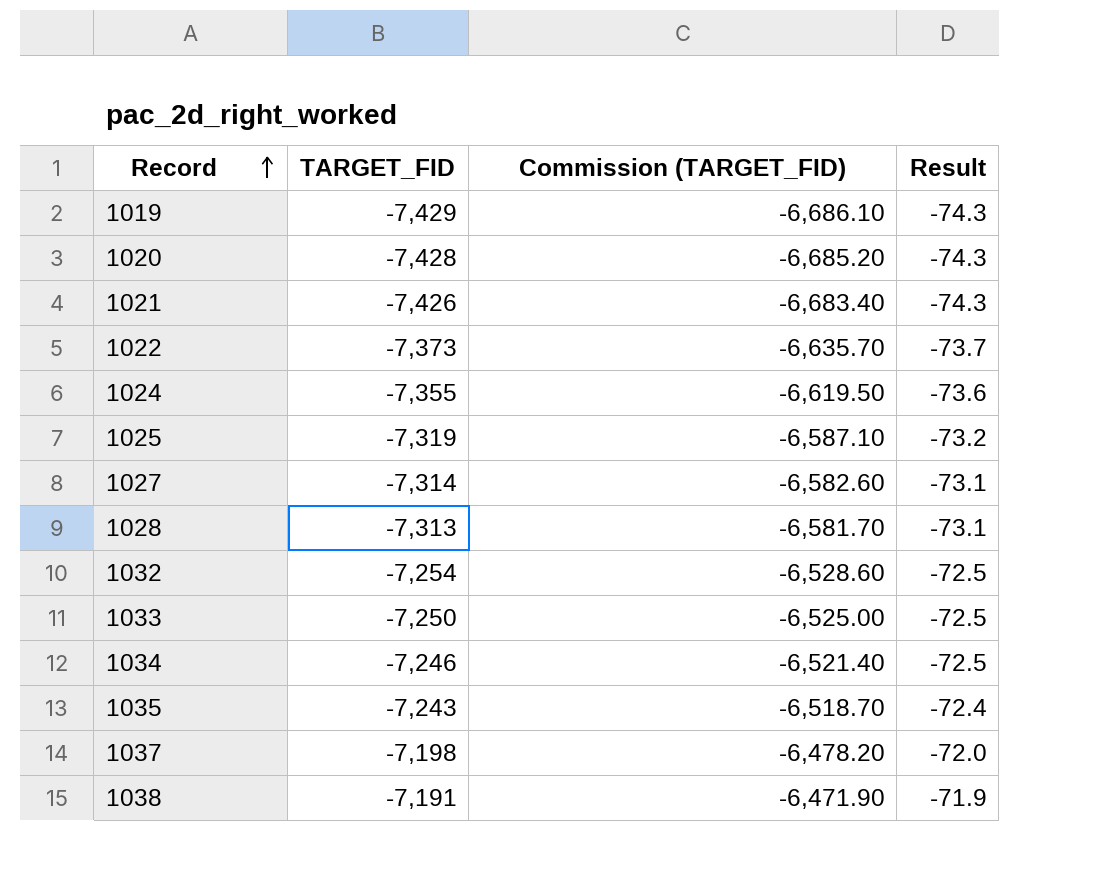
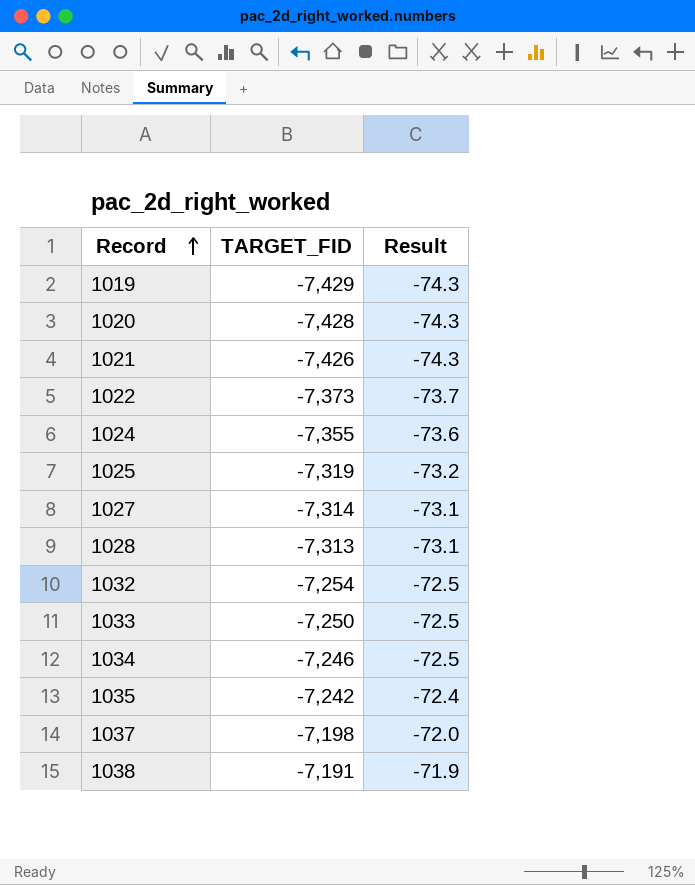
column Commission (TARGET_FID) | formula: [TARGET_FID] * 0.9 -> none
1035 | TARGET_FID: -7,243 -> -7,242

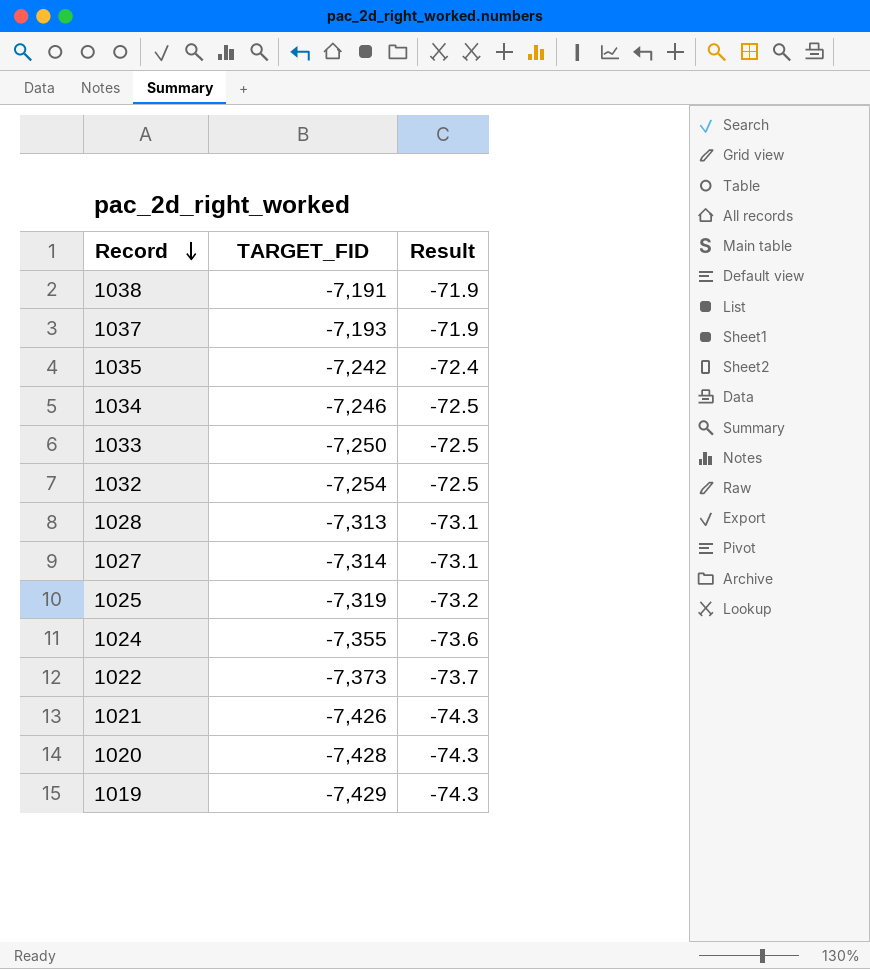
row order: Record ascending -> Record descending
1037 | TARGET_FID: -7,198 -> -7,193
1037 | Result: -72.0 -> -71.9

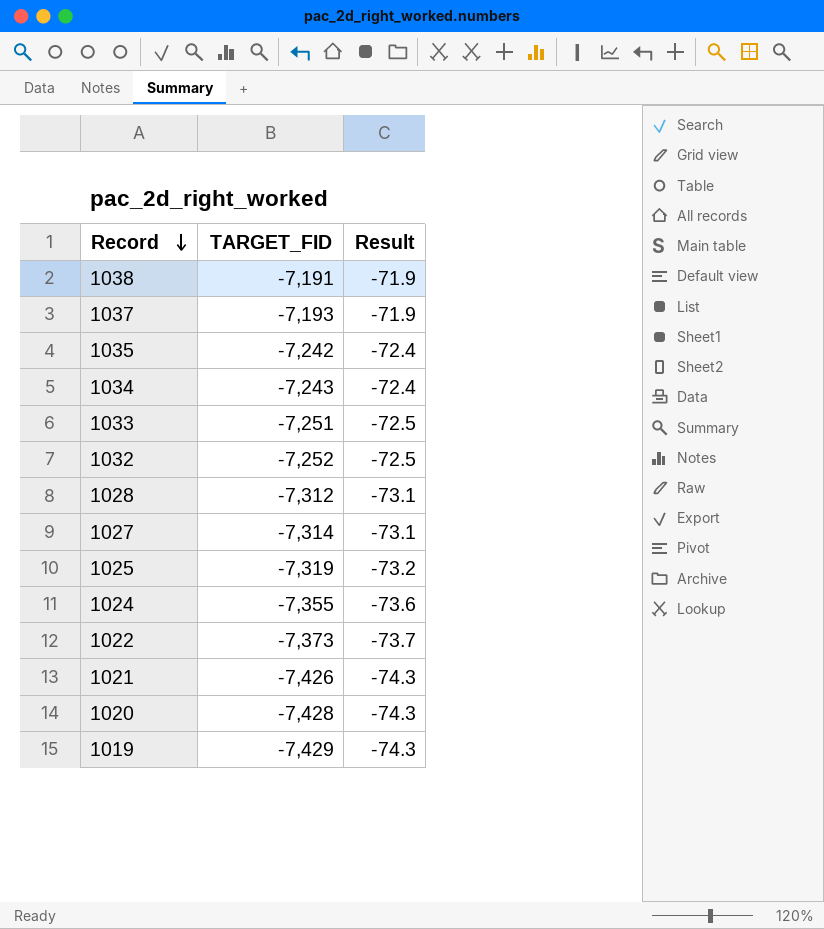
1034 | TARGET_FID: -7,246 -> -7,243
1034 | Result: -72.5 -> -72.4
1033 | TARGET_FID: -7,250 -> -7,251
1032 | TARGET_FID: -7,254 -> -7,252
1028 | TARGET_FID: -7,313 -> -7,312

